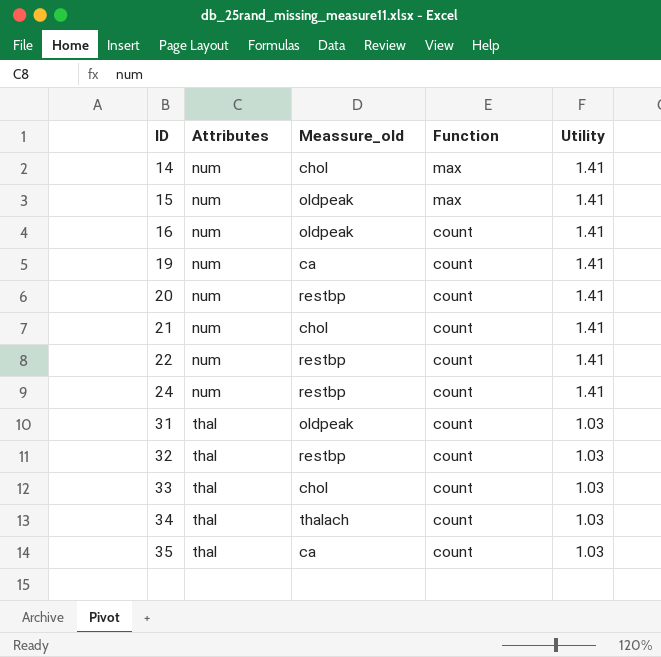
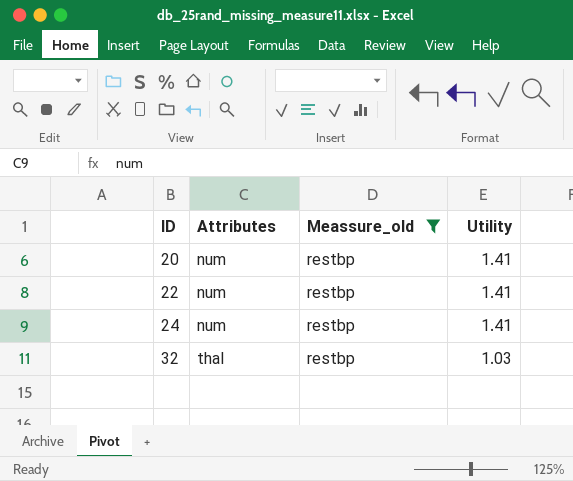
filter: none -> Meassure_old = restbp
column Function | position: 4 -> none

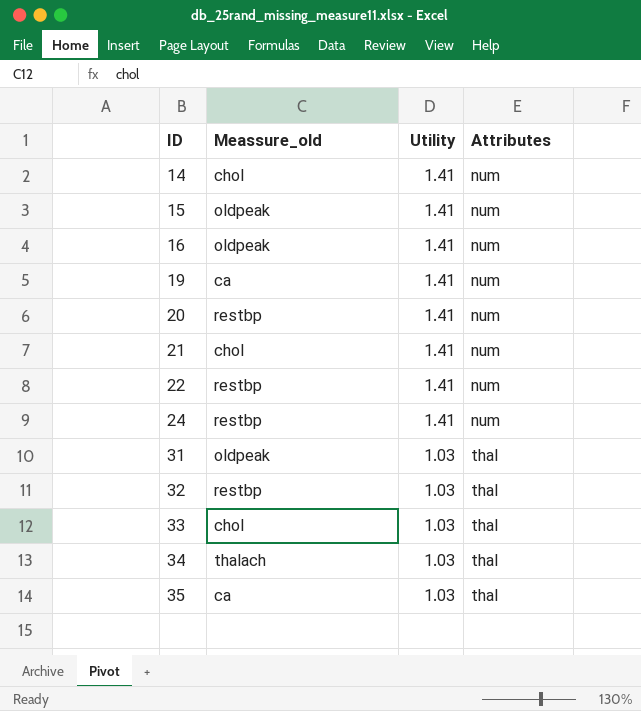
filter: Meassure_old = restbp -> none
column Attributes | position: 2 -> 4

